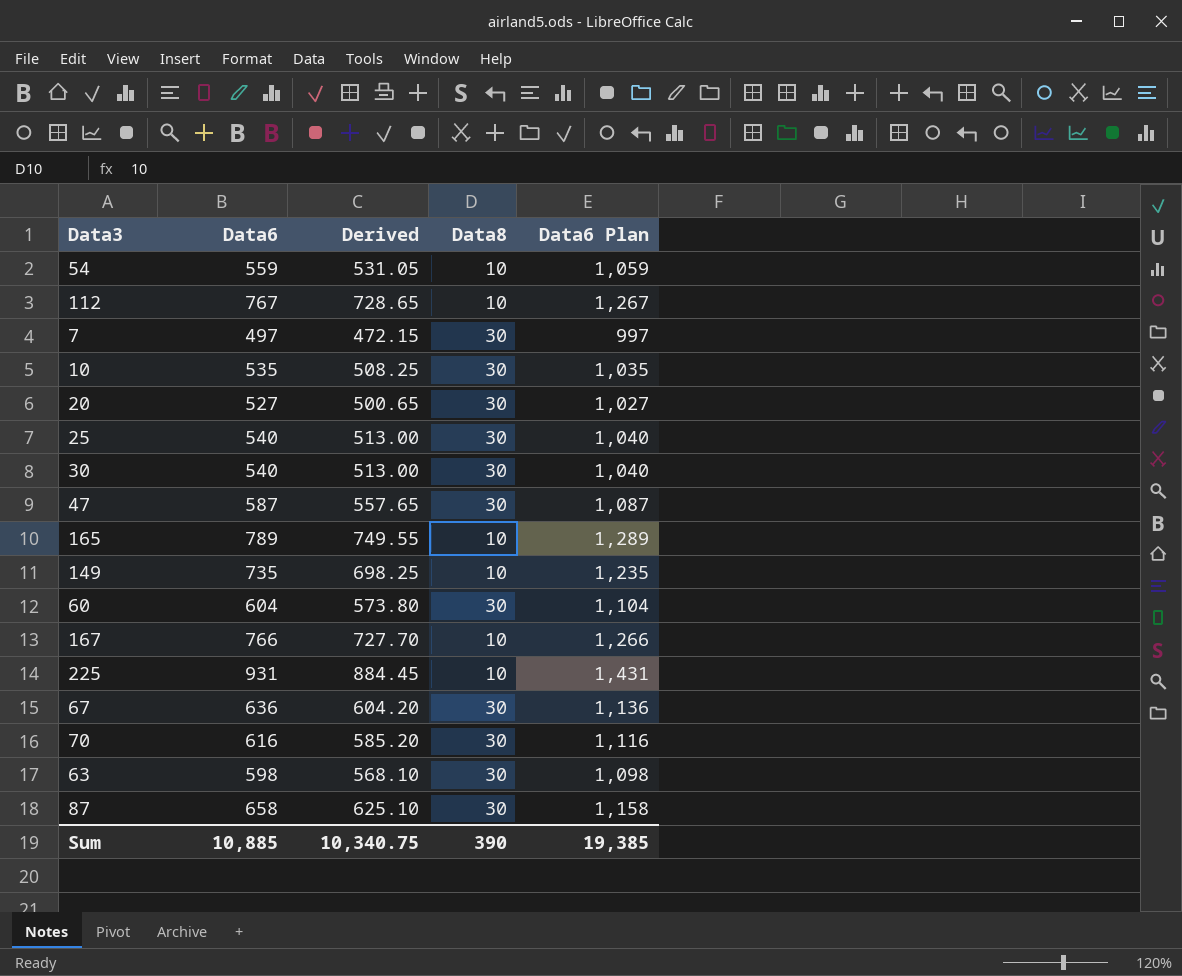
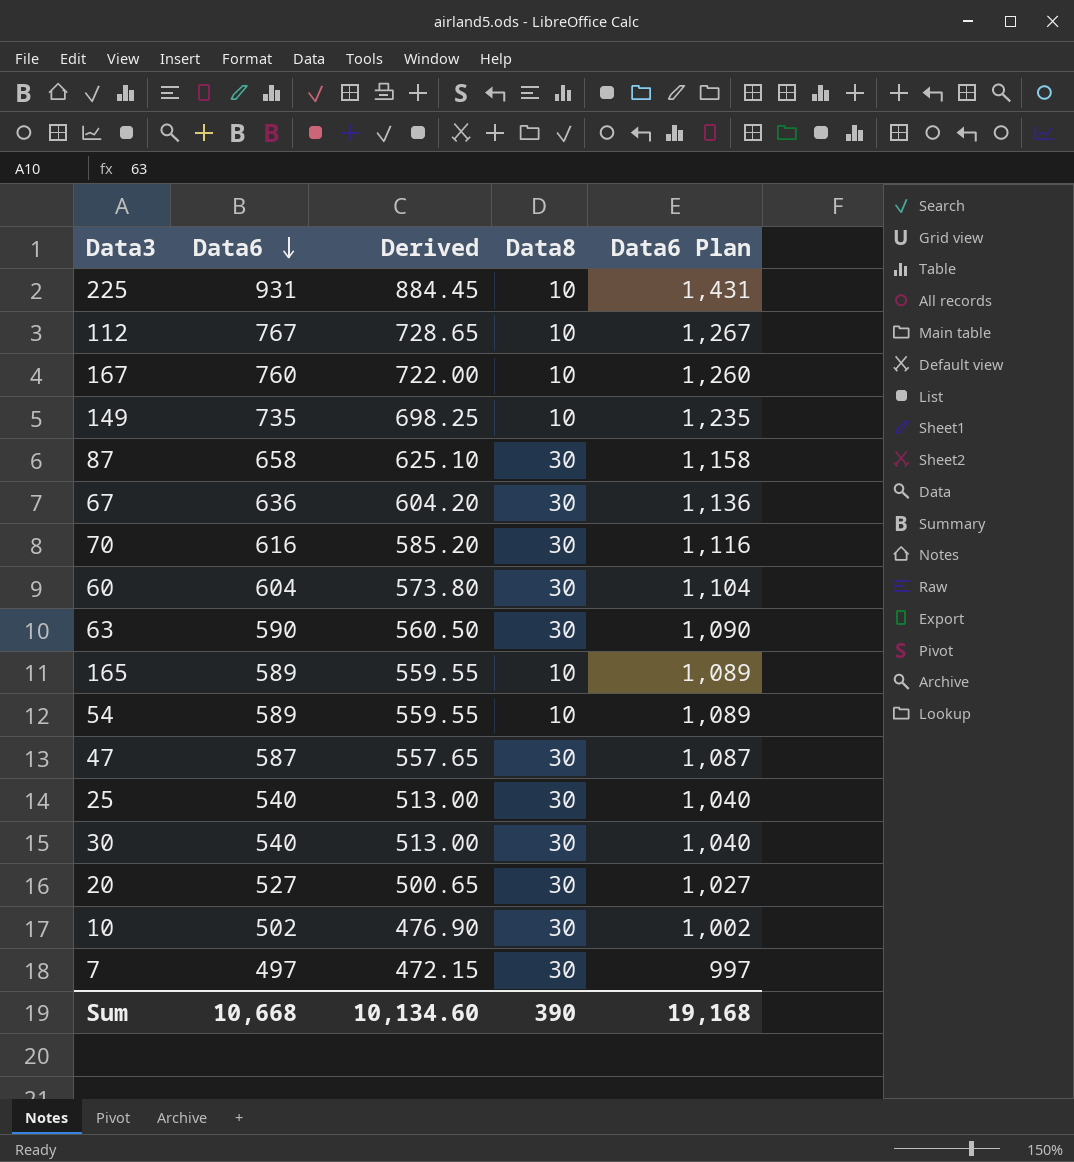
row order: none -> Data6 descending
167 | Data6: 766 -> 760
167 | Derived: 727.70 -> 722.00
167 | Data6 Plan: 1,266 -> 1,260
63 | Data6: 598 -> 590
63 | Derived: 568.10 -> 560.50
63 | Data6 Plan: 1,098 -> 1,090
165 | Data6: 789 -> 589
165 | Derived: 749.55 -> 559.55
165 | Data6 Plan: 1,289 -> 1,089
54 | Data6: 559 -> 589
54 | Derived: 531.05 -> 559.55
54 | Data6 Plan: 1,059 -> 1,089
10 | Data6: 535 -> 502
10 | Derived: 508.25 -> 476.90
10 | Data6 Plan: 1,035 -> 1,002
Sum | Data6: 10,885 -> 10,668
Sum | Derived: 10,340.75 -> 10,134.60
Sum | Data6 Plan: 19,385 -> 19,168

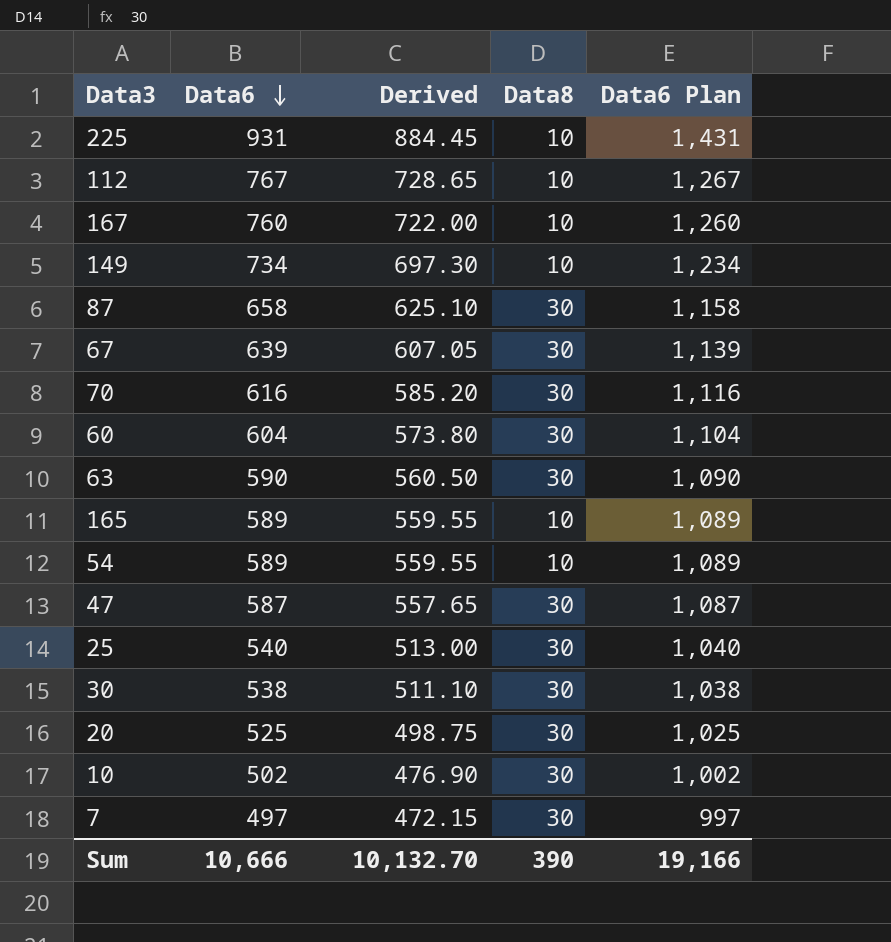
149 | Data6: 735 -> 734
149 | Derived: 698.25 -> 697.30
149 | Data6 Plan: 1,235 -> 1,234
67 | Data6: 636 -> 639
67 | Derived: 604.20 -> 607.05
67 | Data6 Plan: 1,136 -> 1,139
30 | Data6: 540 -> 538
30 | Derived: 513.00 -> 511.10
30 | Data6 Plan: 1,040 -> 1,038
20 | Data6: 527 -> 525
20 | Derived: 500.65 -> 498.75
20 | Data6 Plan: 1,027 -> 1,025
Sum | Data6: 10,668 -> 10,666
Sum | Derived: 10,134.60 -> 10,132.70
Sum | Data6 Plan: 19,168 -> 19,166

